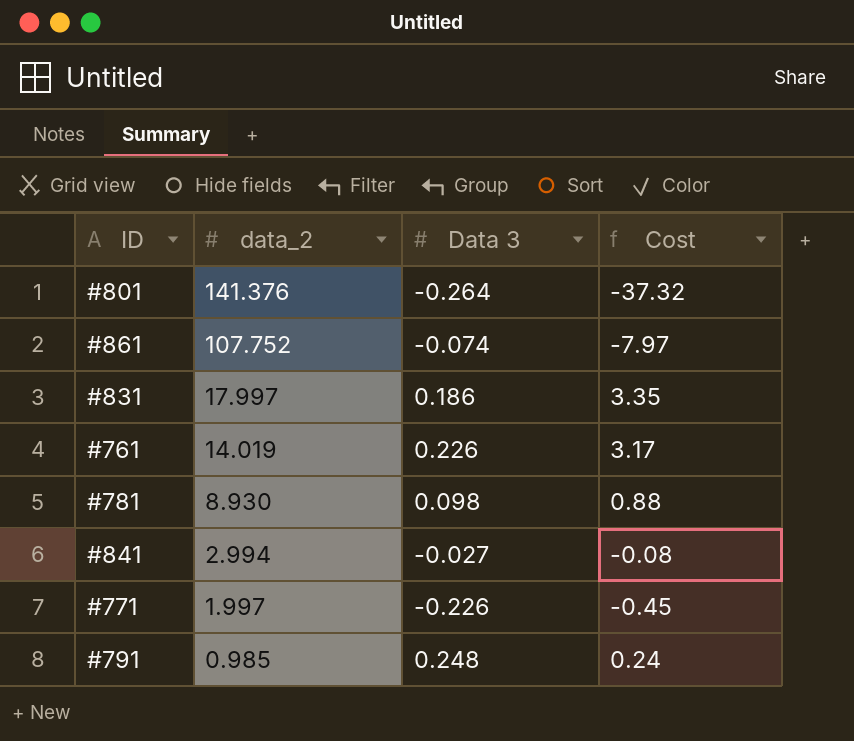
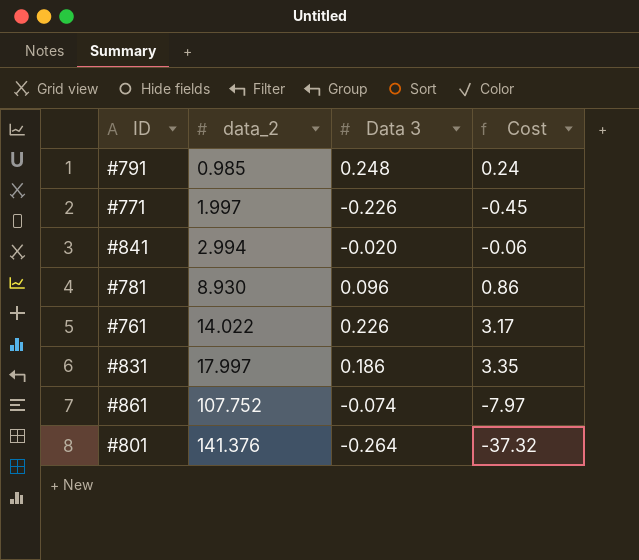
row order: data_2 descending -> data_2 ascending
#841 | Data 3: -0.027 -> -0.020
#841 | Cost: -0.08 -> -0.06
#781 | Data 3: 0.098 -> 0.096
#781 | Cost: 0.88 -> 0.86
#761 | data_2: 14.019 -> 14.022

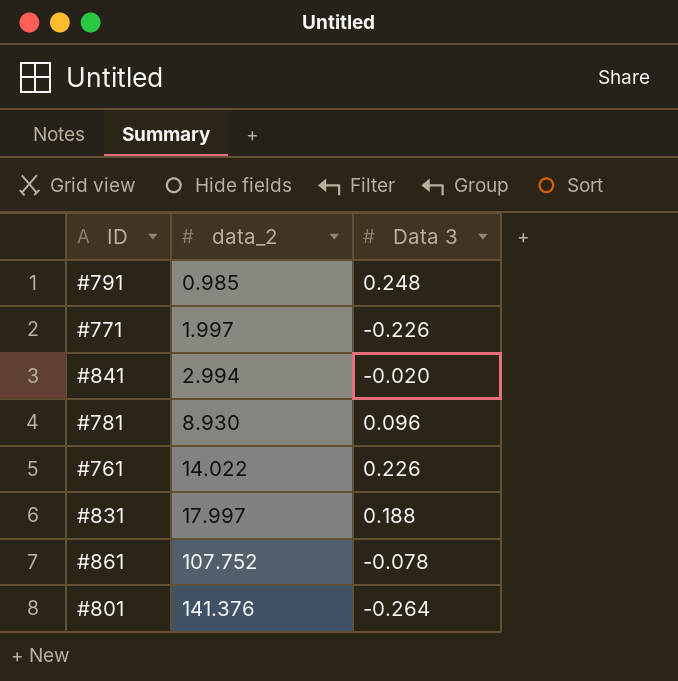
column Cost | formula: [data_2] * [Data 3] -> none
#831 | Data 3: 0.186 -> 0.188
#861 | Data 3: -0.074 -> -0.078

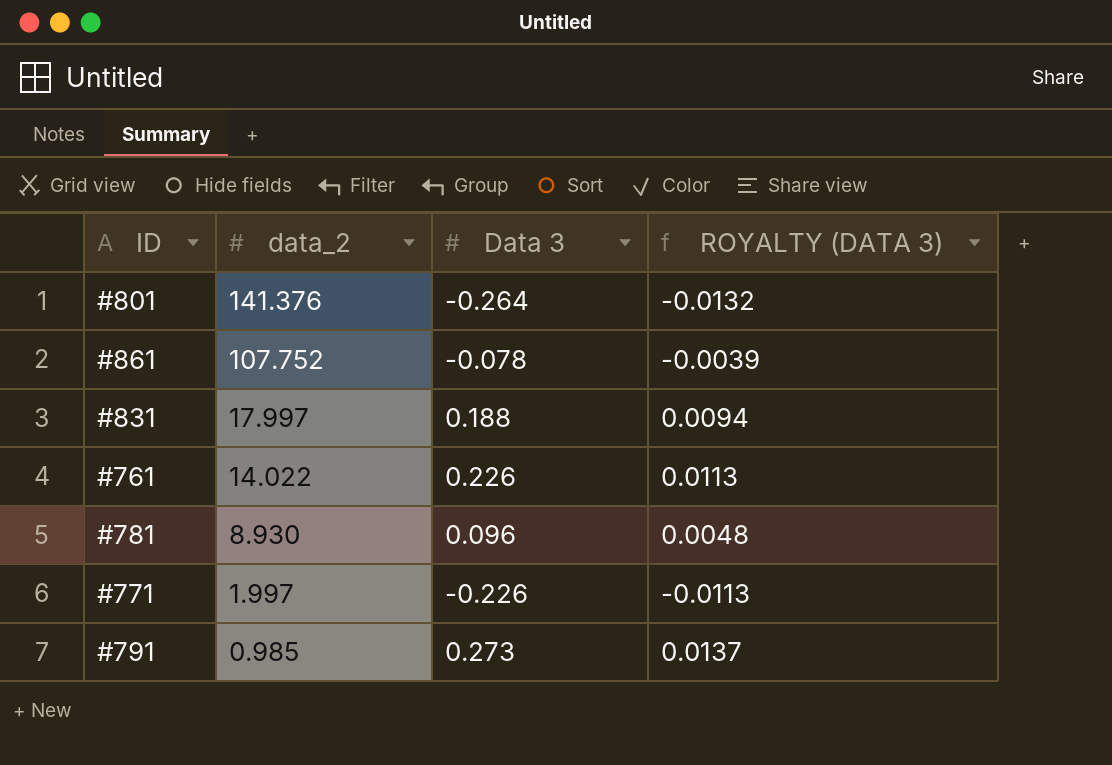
row order: data_2 ascending -> data_2 descending
column ROYALTY (DATA 3) | formula: none -> [Data 3] * 0.05
row #841: 2.994 | -0.020 -> none
#791 | Data 3: 0.248 -> 0.273

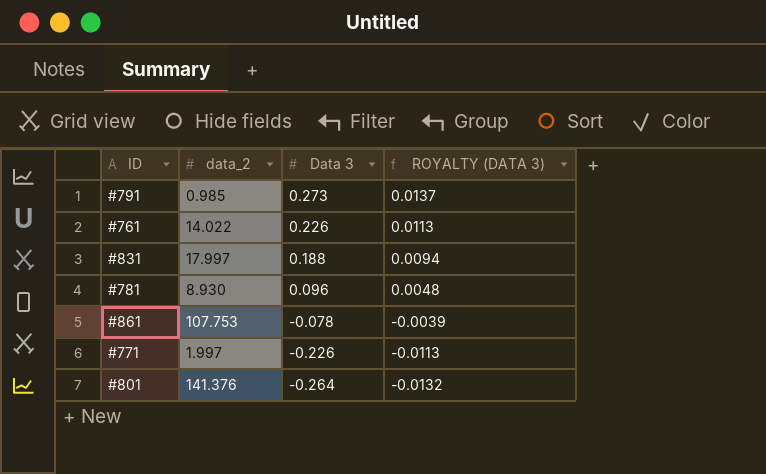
row order: data_2 descending -> Data 3 descending
#861 | data_2: 107.752 -> 107.753

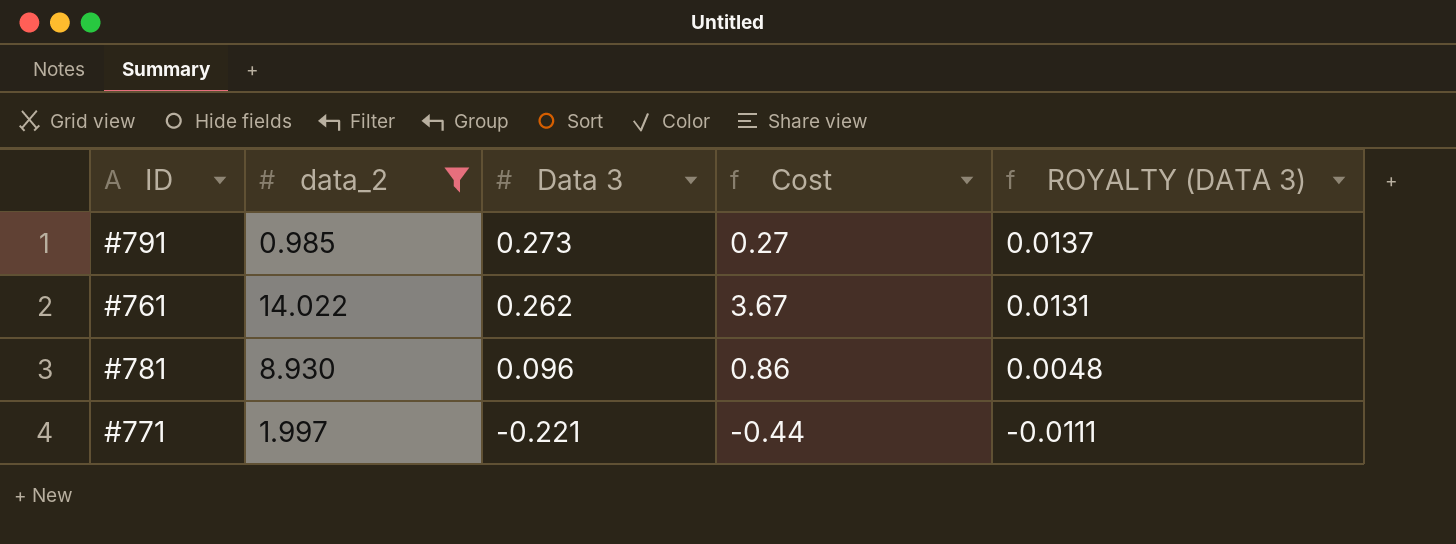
filter: none -> data_2 <= 14.022
column Cost | formula: none -> [data_2] * [Data 3]
#761 | Data 3: 0.226 -> 0.262
#761 | ROYALTY (DATA 3): 0.0113 -> 0.0131
#771 | Data 3: -0.226 -> -0.221
#771 | ROYALTY (DATA 3): -0.0113 -> -0.0111

